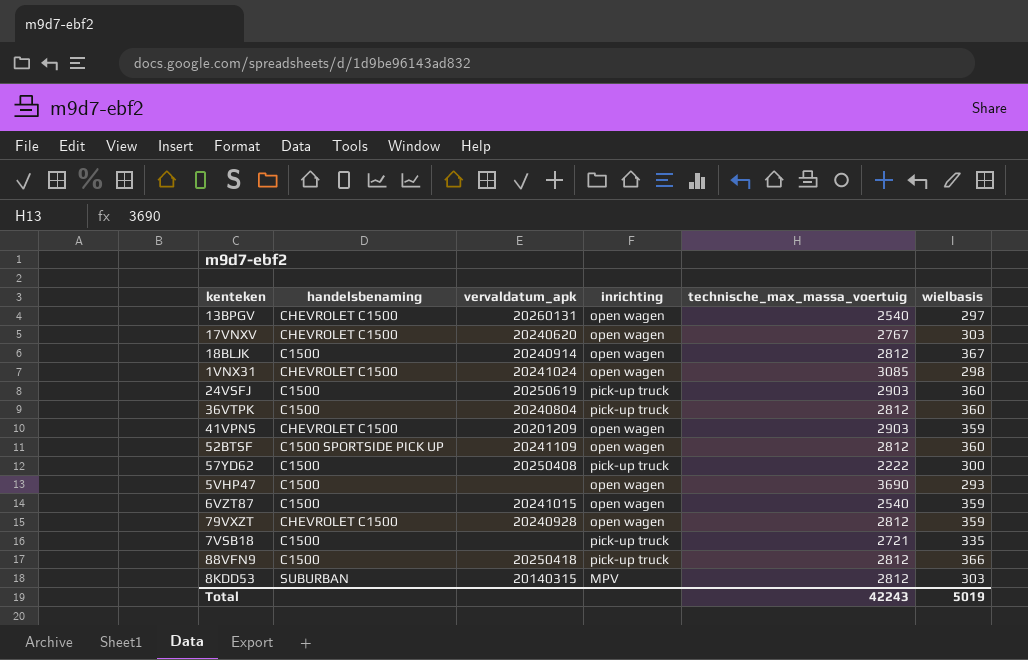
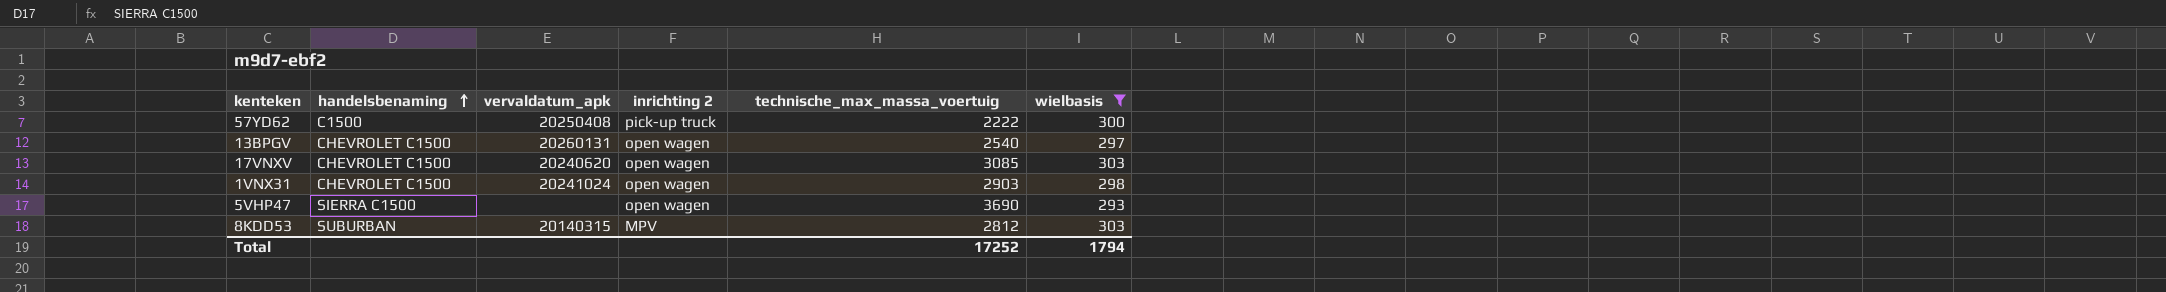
filter: none -> wielbasis <= 303
row order: none -> handelsbenaming ascending
column name: inrichting -> inrichting 2
17VNXV | technische_max_massa_voertuig: 2767 -> 3085
1VNX31 | technische_max_massa_voertuig: 3085 -> 2903
5VHP47 | handelsbenaming: C1500 -> SIERRA C1500
Total | technische_max_massa_voertuig: 42243 -> 17252
Total | wielbasis: 5019 -> 1794

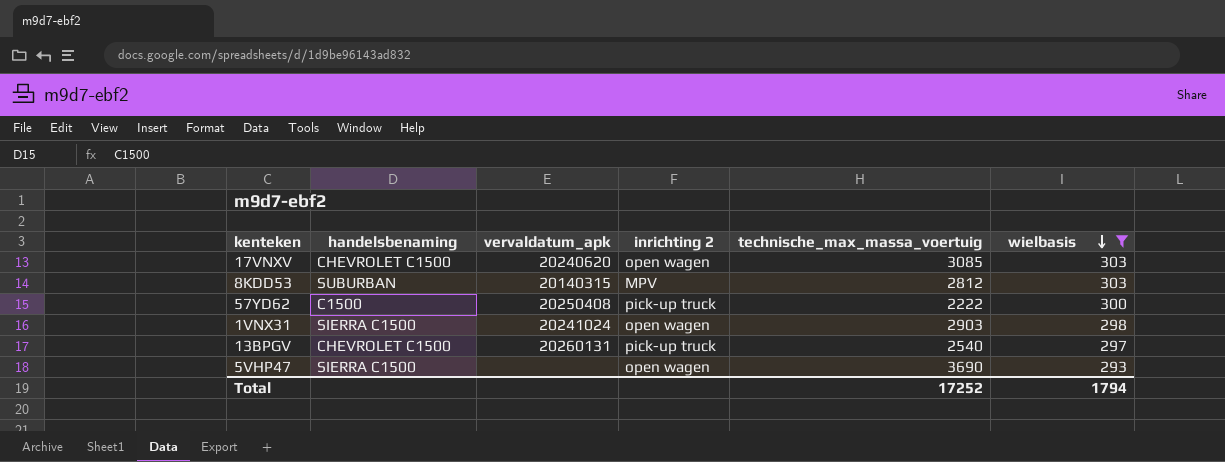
row order: handelsbenaming ascending -> wielbasis descending
1VNX31 | handelsbenaming: CHEVROLET C1500 -> SIERRA C1500
13BPGV | inrichting 2: open wagen -> pick-up truck

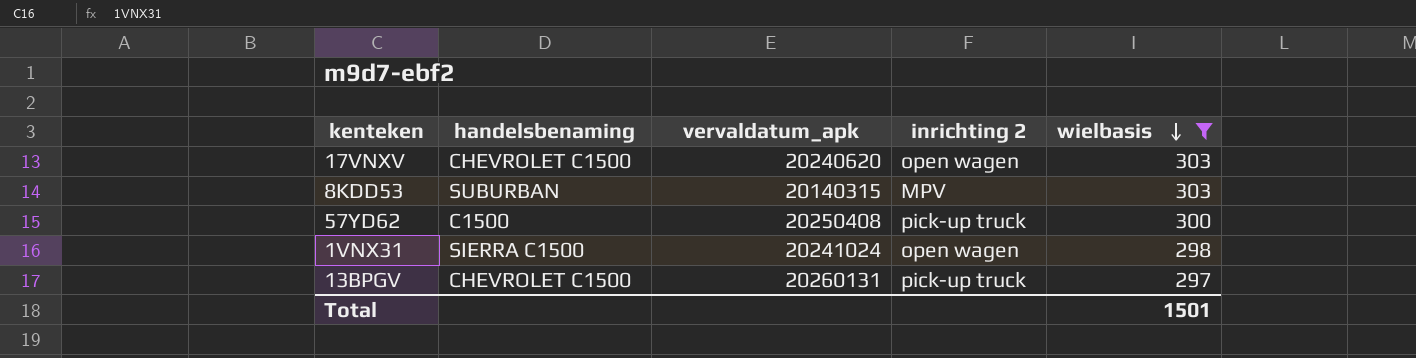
column technische_max_massa_voertuig | position: 5 -> none
row 5VHP47: SIERRA C1500 | none | open wagen | 3690 | 293 -> none
Total | wielbasis: 1794 -> 1501

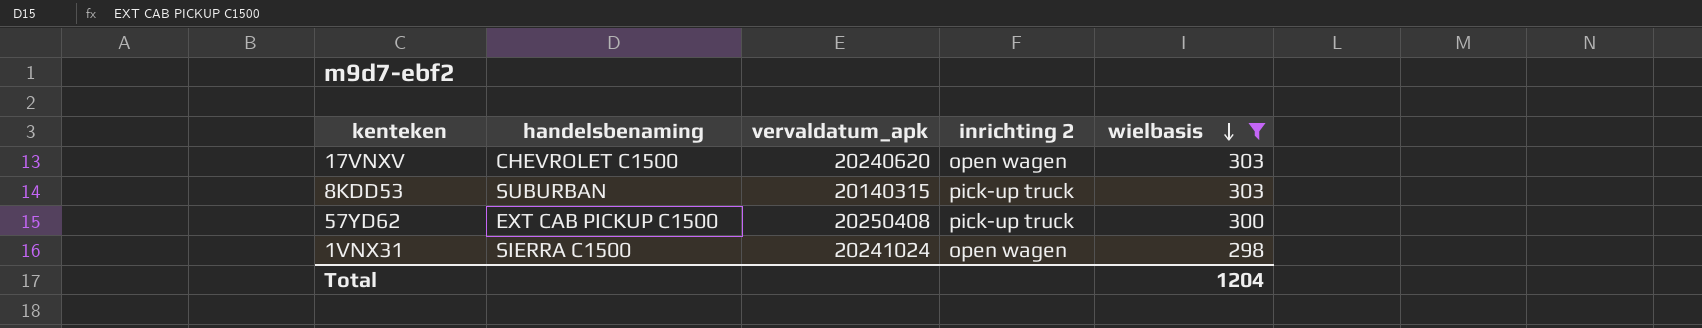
row 13BPGV: CHEVROLET C1500 | 20260131 | pick-up truck | 297 -> none
8KDD53 | inrichting 2: MPV -> pick-up truck
57YD62 | handelsbenaming: C1500 -> EXT CAB PICKUP C1500
Total | wielbasis: 1501 -> 1204

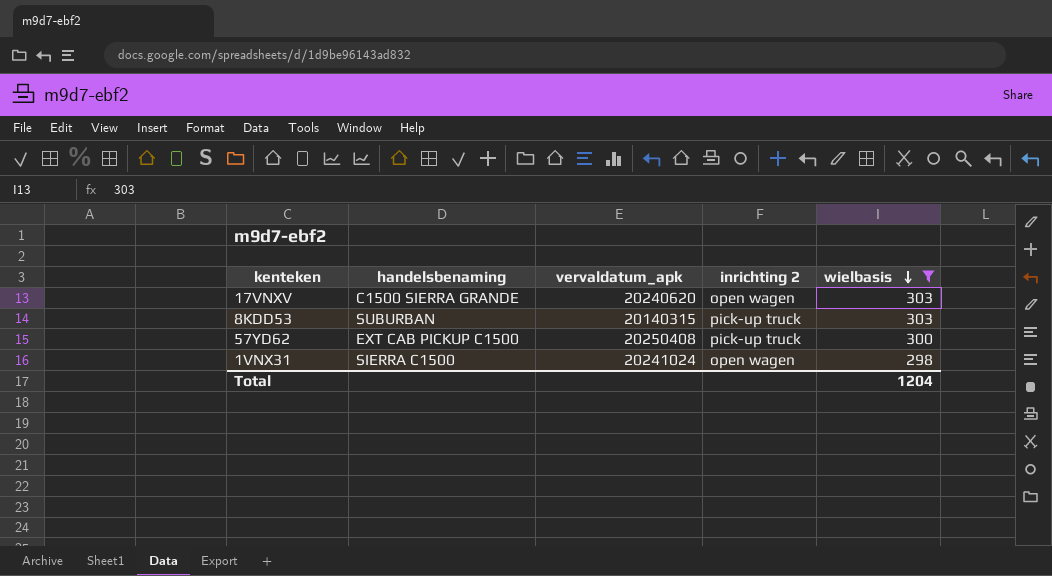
17VNXV | handelsbenaming: CHEVROLET C1500 -> C1500 SIERRA GRANDE

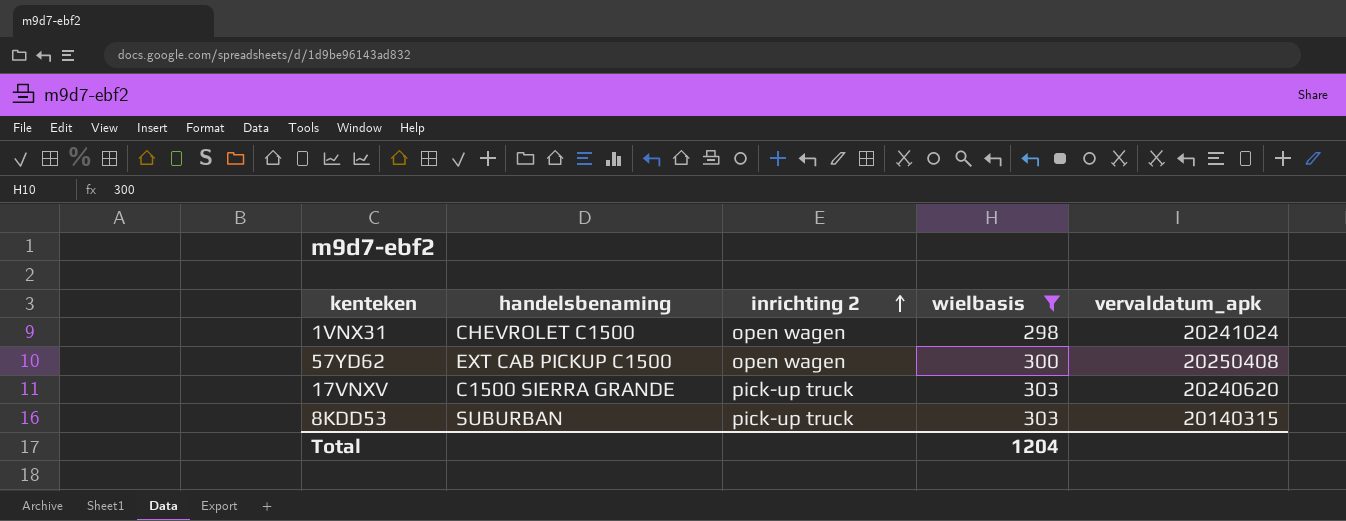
row order: wielbasis descending -> inrichting 2 ascending
column vervaldatum_apk | position: 3 -> 5
1VNX31 | handelsbenaming: SIERRA C1500 -> CHEVROLET C1500
57YD62 | inrichting 2: pick-up truck -> open wagen
17VNXV | inrichting 2: open wagen -> pick-up truck

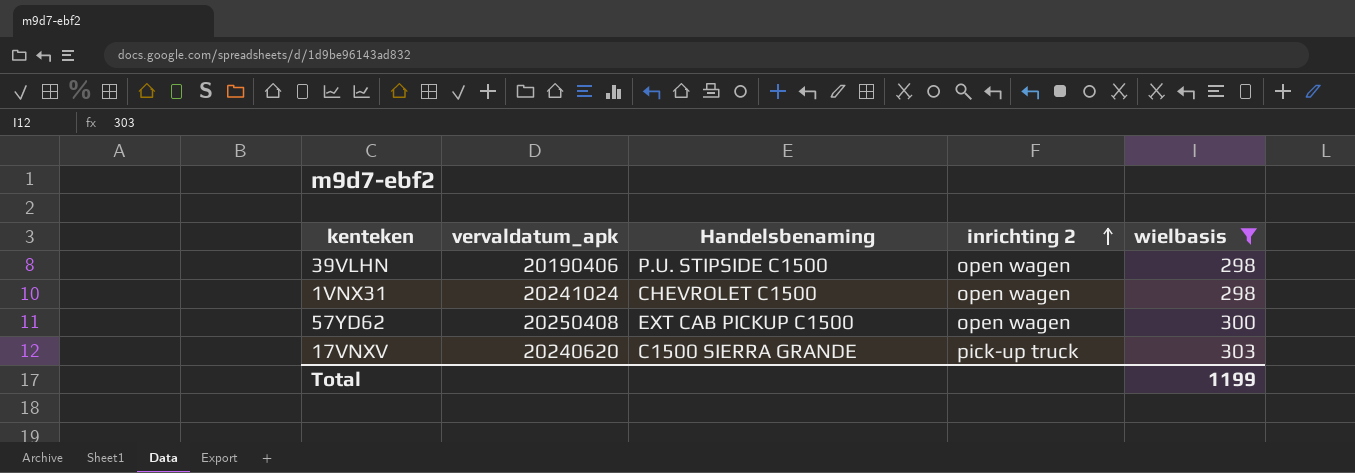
column vervaldatum_apk | position: 5 -> 2
column name: handelsbenaming -> Handelsbenaming
row 8KDD53: SUBURBAN | pick-up truck | 303 | 20140315 -> none
row 39VLHN: none -> 20190406 | P.U. STIPSIDE C1500 | open wagen | 298
Total | wielbasis: 1204 -> 1199

